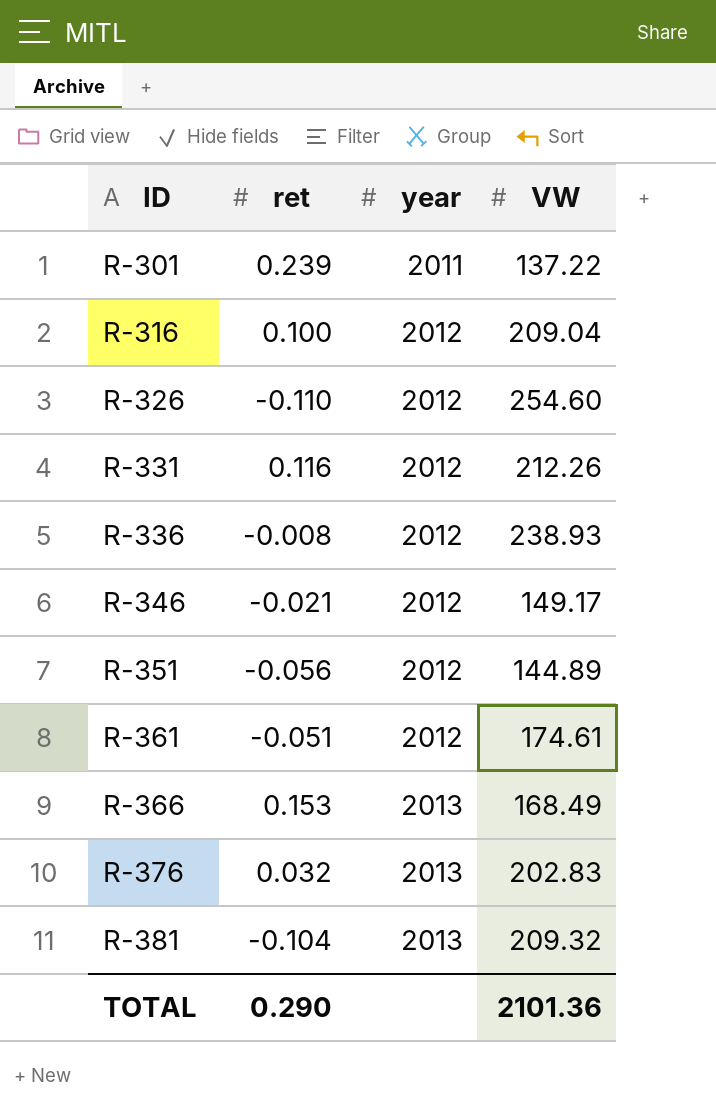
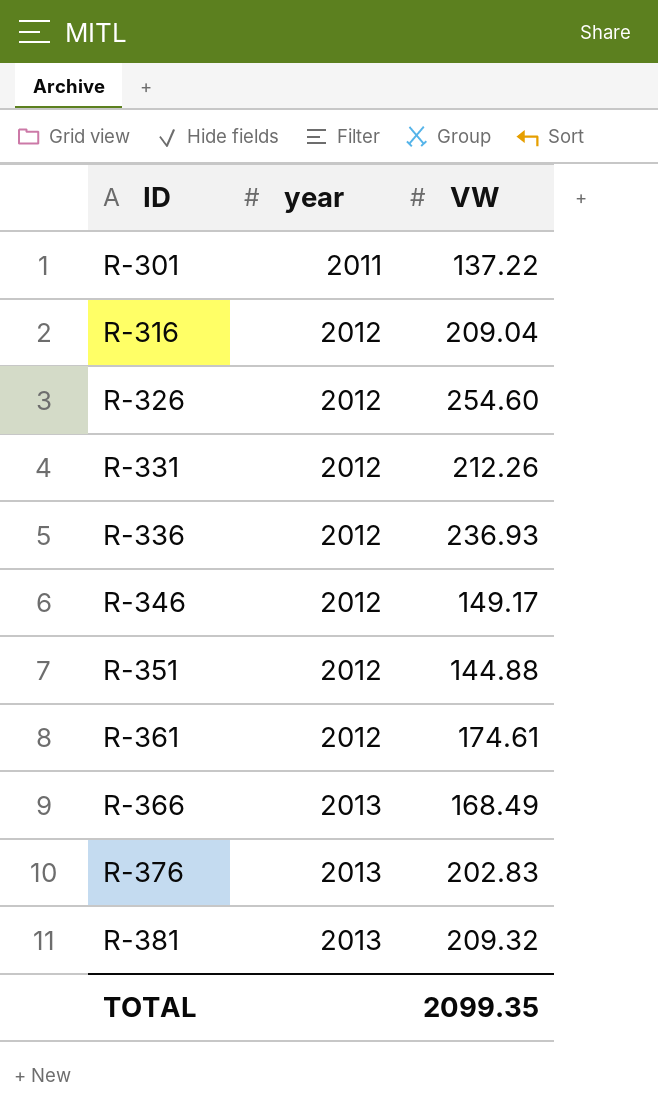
column ret | position: 2 -> none
R-336 | VW: 238.93 -> 236.93
R-351 | VW: 144.89 -> 144.88
TOTAL | VW: 2101.36 -> 2099.35

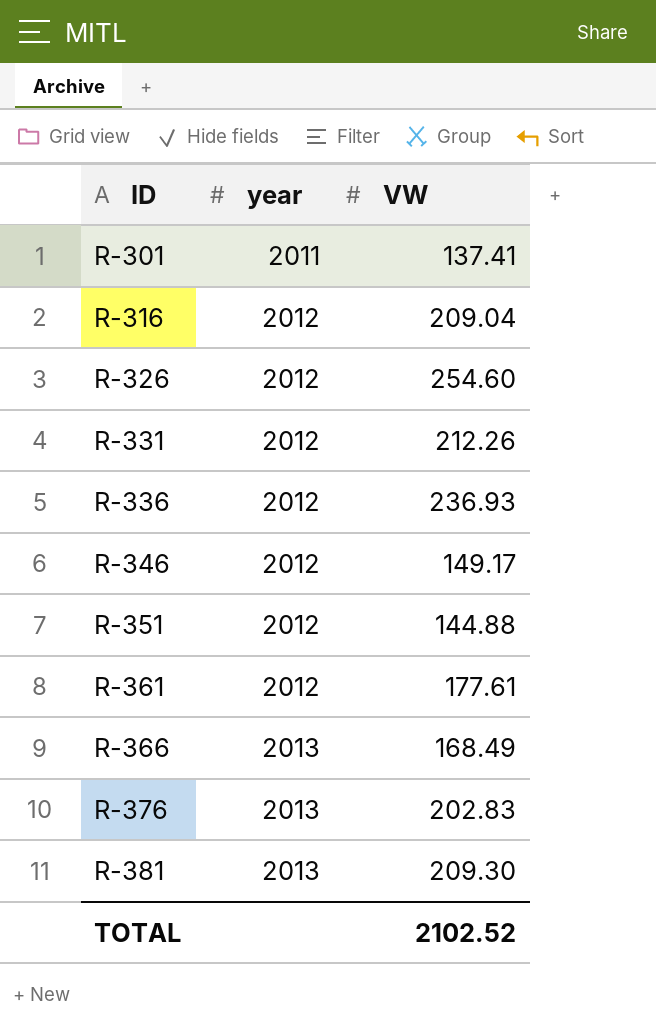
R-301 | VW: 137.22 -> 137.41
R-361 | VW: 174.61 -> 177.61
R-381 | VW: 209.32 -> 209.30
TOTAL | VW: 2099.35 -> 2102.52

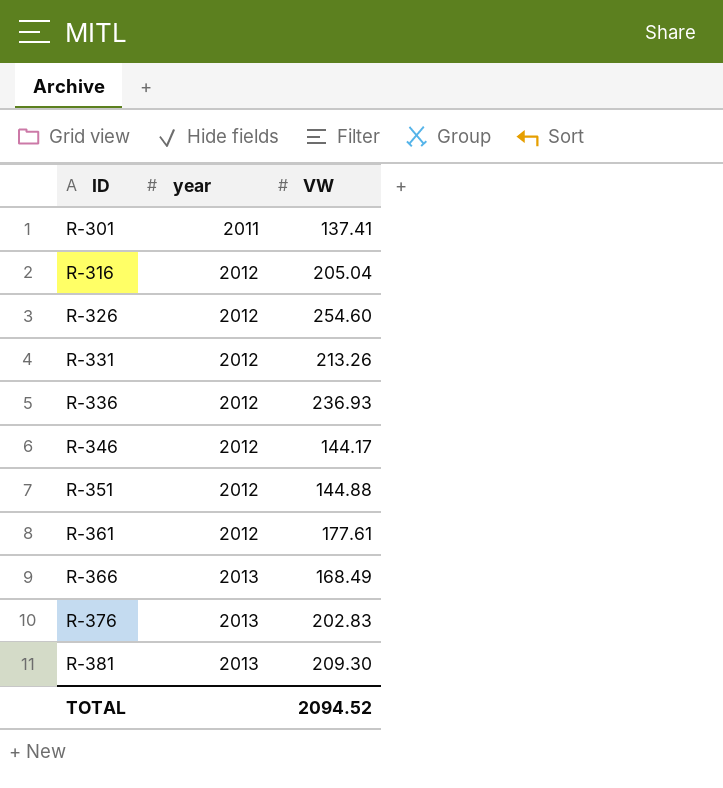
R-316 | VW: 209.04 -> 205.04
R-331 | VW: 212.26 -> 213.26
R-346 | VW: 149.17 -> 144.17
TOTAL | VW: 2102.52 -> 2094.52

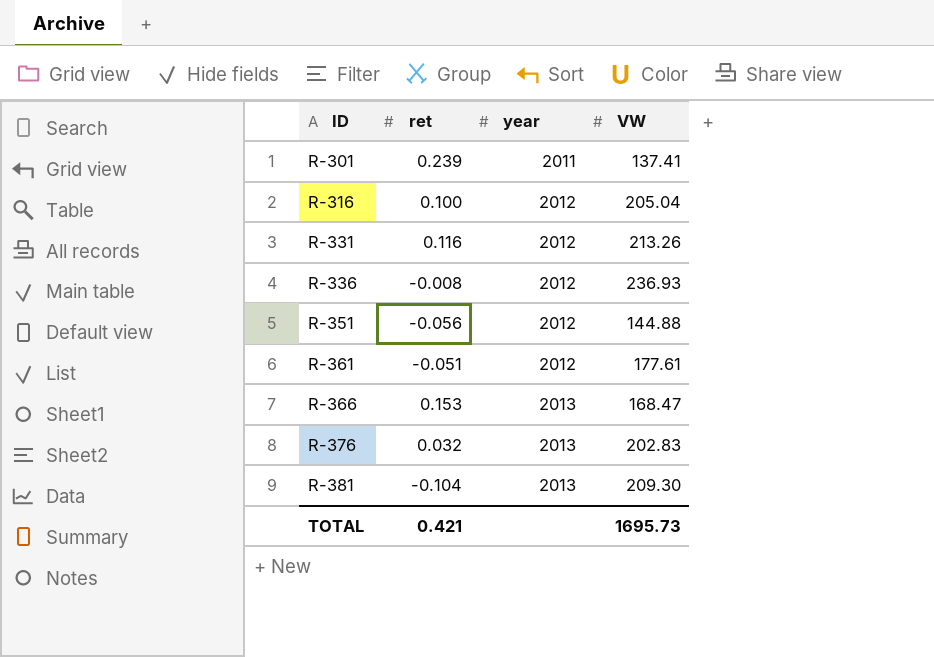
column ret | position: none -> 2
row R-326: 2012 | 254.60 -> none
row R-346: 2012 | 144.17 -> none
R-366 | VW: 168.49 -> 168.47
TOTAL | VW: 2094.52 -> 1695.73

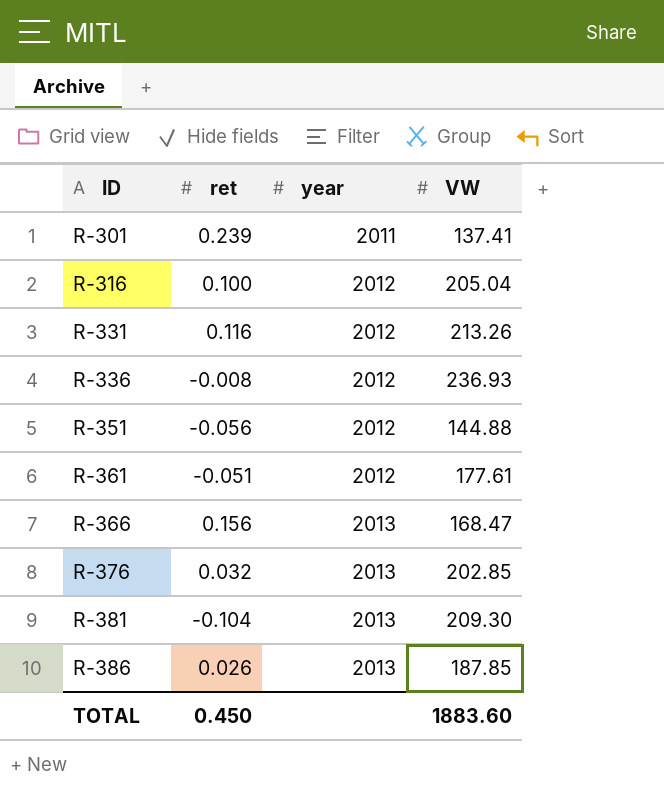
R-366 | ret: 0.153 -> 0.156
R-376 | VW: 202.83 -> 202.85
row R-386: none -> 0.026 | 2013 | 187.85
TOTAL | ret: 0.421 -> 0.450
TOTAL | VW: 1695.73 -> 1883.60

